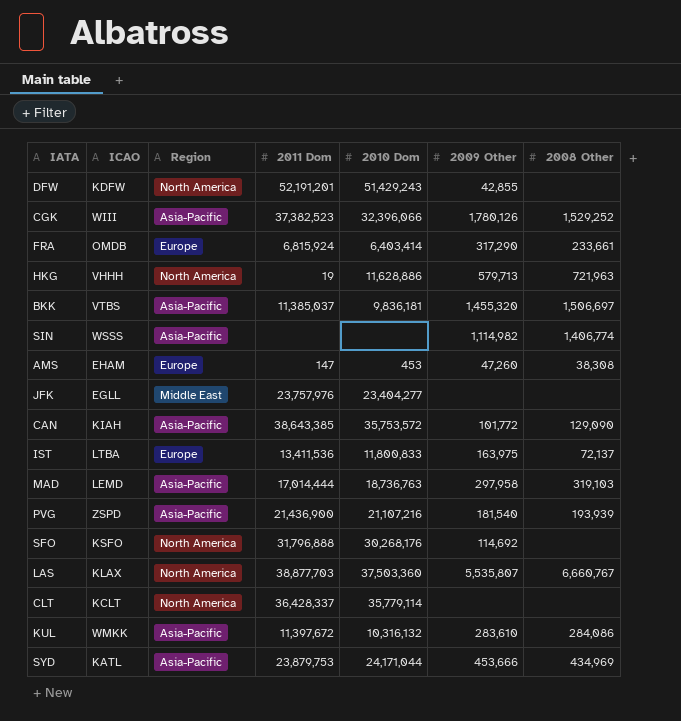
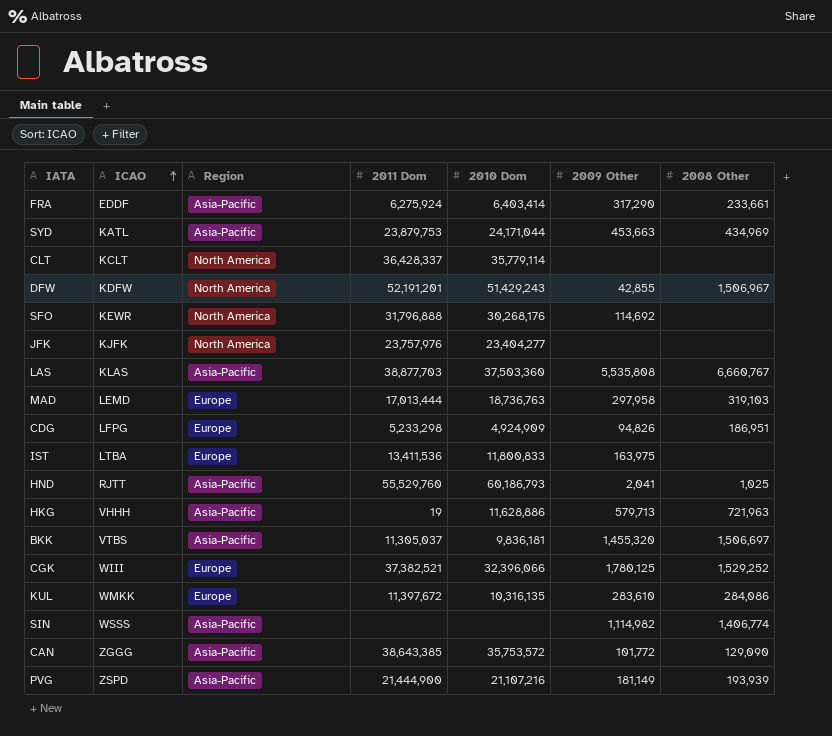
row order: none -> ICAO ascending
row AMS: EHAM | Europe | 147 | 453 | 47,260 | 38,308 -> none
FRA | ICAO: OMDB -> EDDF
FRA | Region: Europe -> Asia-Pacific
FRA | 2011 Dom: 6,815,924 -> 6,275,924
SYD | 2009 Other: 453,666 -> 453,663
DFW | 2008 Other: none -> 1,506,967
SFO | ICAO: KSFO -> KEWR
JFK | ICAO: EGLL -> KJFK
JFK | Region: Middle East -> North America
LAS | ICAO: KLAX -> KLAS
LAS | Region: North America -> Asia-Pacific
LAS | 2009 Other: 5,535,807 -> 5,535,808
MAD | Region: Asia-Pacific -> Europe
MAD | 2011 Dom: 17,014,444 -> 17,013,444
row CDG: none -> LFPG | Europe | 5,233,298 | 4,924,909 | 94,826 | 186,951
IST | 2008 Other: 72,137 -> none
row HND: none -> RJTT | Asia-Pacific | 55,529,760 | 60,186,793 | 2,041 | 1,025
HKG | Region: North America -> Asia-Pacific
BKK | 2011 Dom: 11,385,037 -> 11,305,037
CGK | Region: Asia-Pacific -> Europe
CGK | 2011 Dom: 37,382,523 -> 37,382,521
CGK | 2009 Other: 1,780,126 -> 1,780,125
KUL | Region: Asia-Pacific -> Europe
KUL | 2010 Dom: 10,316,132 -> 10,316,135
CAN | ICAO: KIAH -> ZGGG
PVG | 2011 Dom: 21,436,900 -> 21,444,900
PVG | 2009 Other: 181,540 -> 181,149

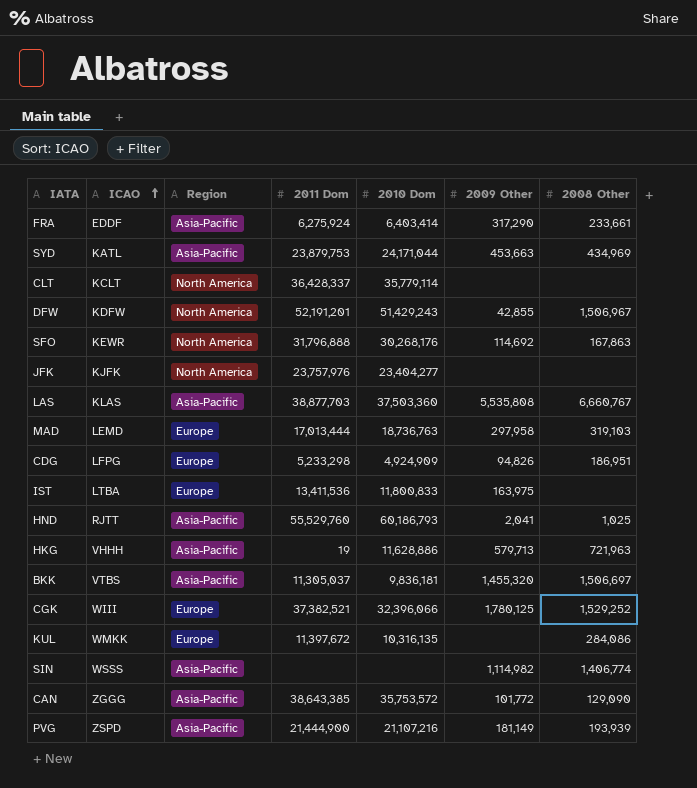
SFO | 2008 Other: none -> 167,863
KUL | 2009 Other: 283,610 -> none

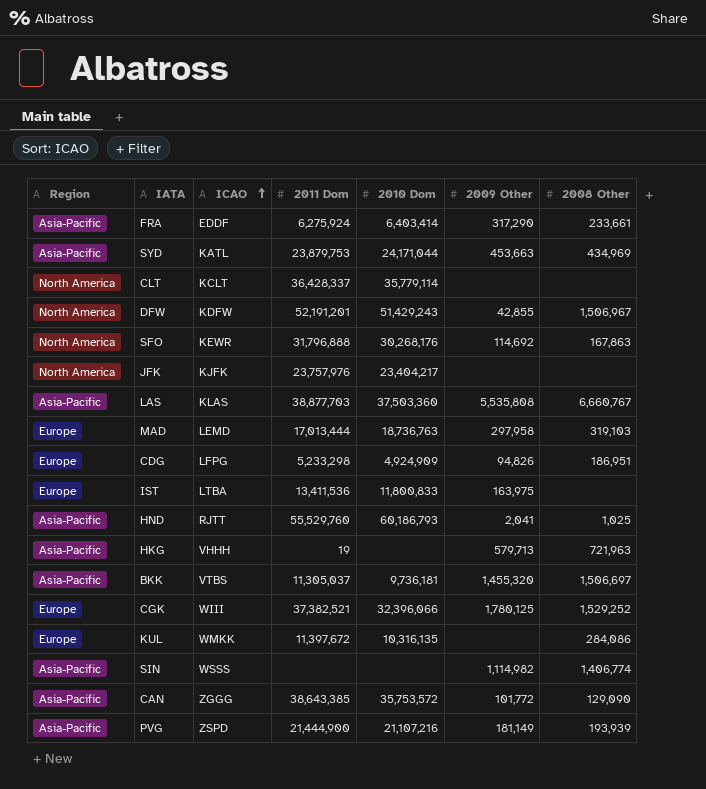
column Region | position: 3 -> 1
JFK | 2010 Dom: 23,404,277 -> 23,404,217
HKG | 2010 Dom: 11,628,886 -> none
BKK | 2010 Dom: 9,836,181 -> 9,736,181

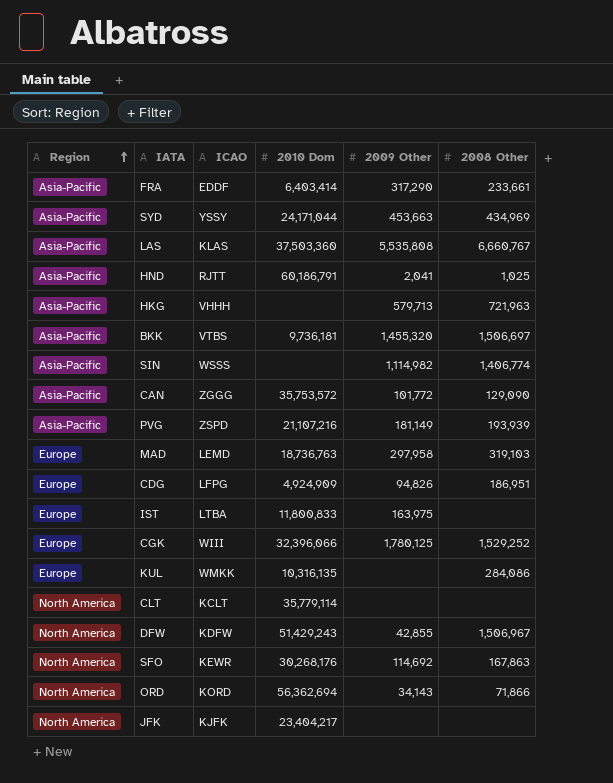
row order: ICAO ascending -> Region ascending
column 2011 Dom | position: 4 -> none
SYD | ICAO: KATL -> YSSY
HND | 2010 Dom: 60,186,793 -> 60,186,791
row ORD: none -> North America | KORD | 56,362,694 | 34,143 | 71,866

